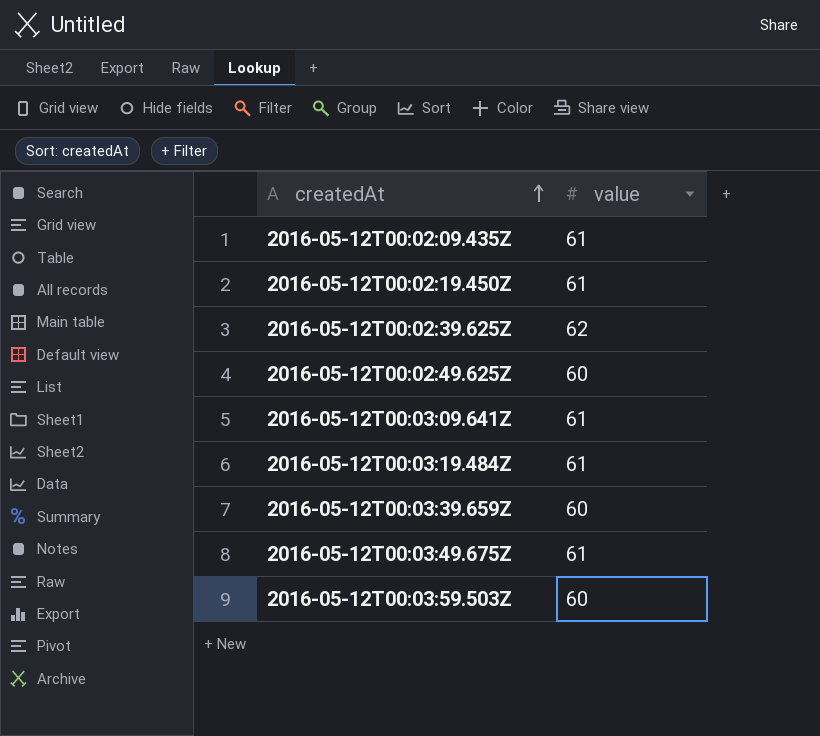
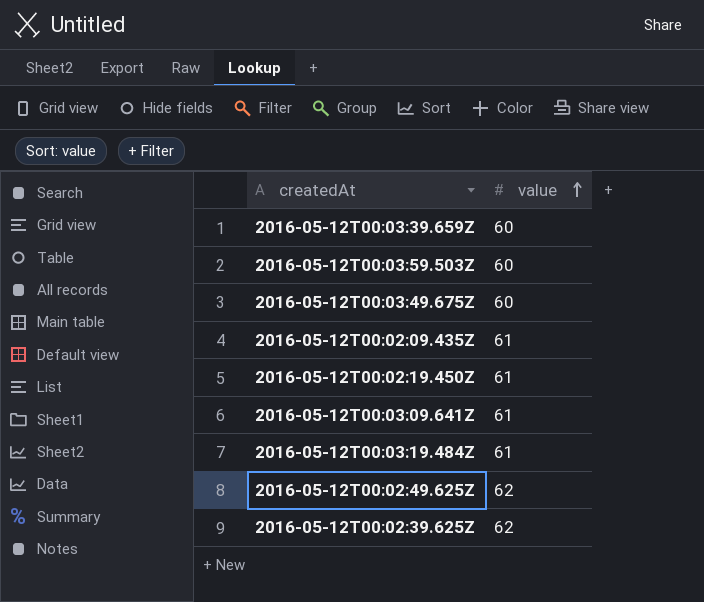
row order: createdAt ascending -> value ascending
2016-05-12T00:03:49.675Z | value: 61 -> 60
2016-05-12T00:02:49.625Z | value: 60 -> 62

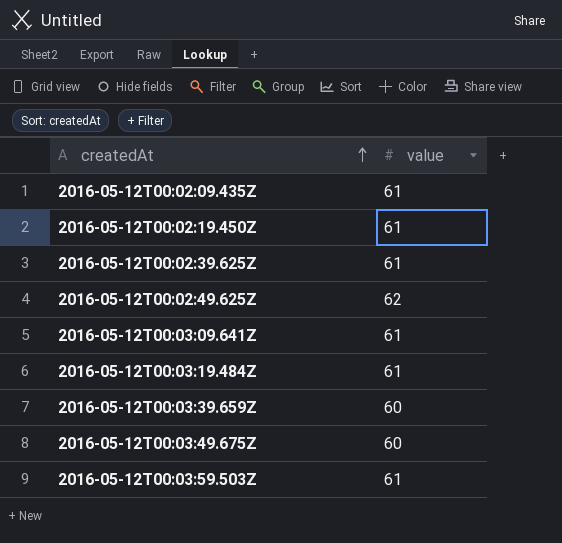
row order: value ascending -> createdAt ascending
2016-05-12T00:02:39.625Z | value: 62 -> 61
2016-05-12T00:03:59.503Z | value: 60 -> 61

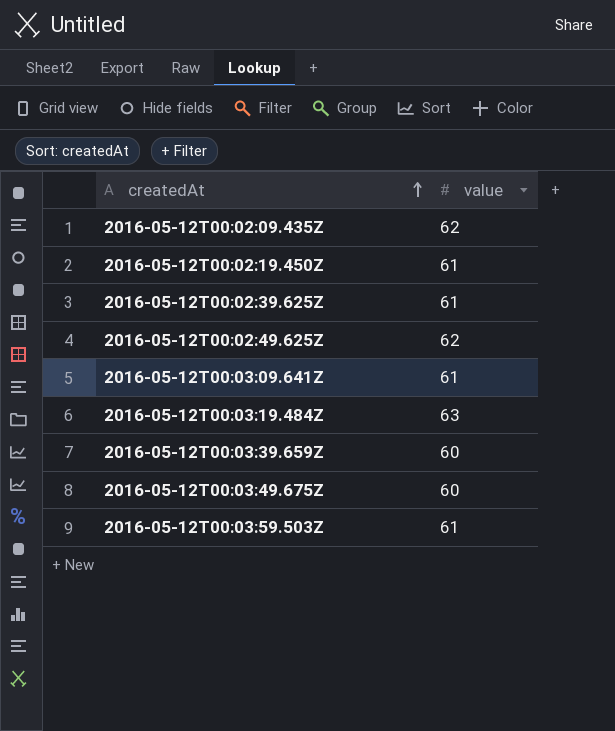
2016-05-12T00:02:09.435Z | value: 61 -> 62
2016-05-12T00:03:19.484Z | value: 61 -> 63

